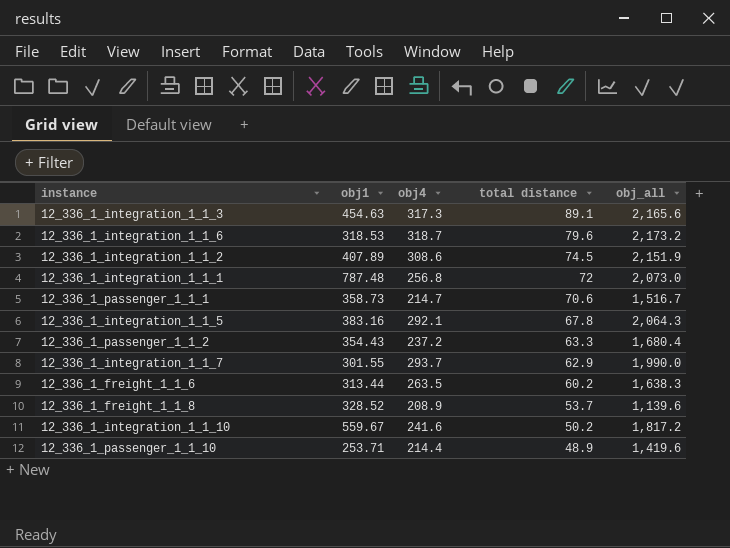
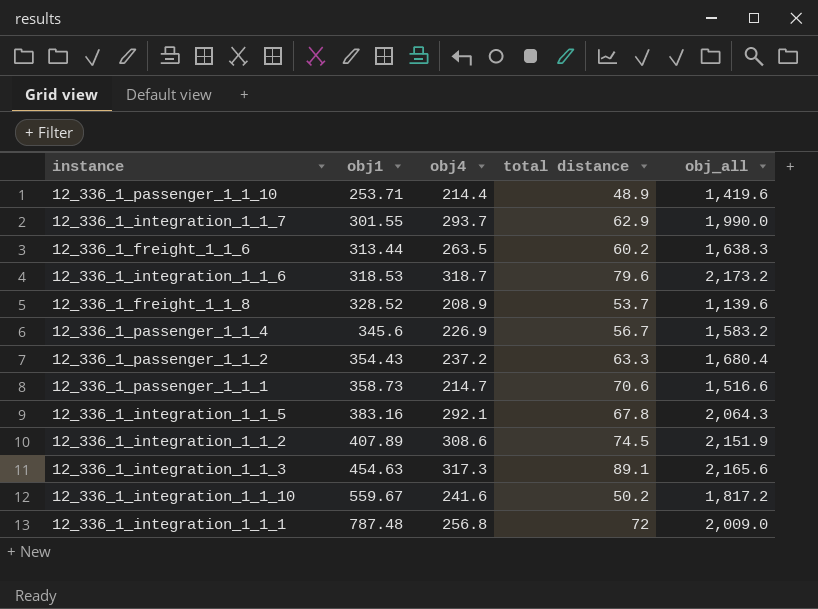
row order: total distance descending -> obj1 ascending
row 12_336_1_passenger_1_1_4: none -> 345.6 | 226.9 | 56.7 | 1,583.2
12_336_1_passenger_1_1_1 | obj_all: 1,516.7 -> 1,516.6
12_336_1_integration_1_1_1 | obj_all: 2,073.0 -> 2,009.0

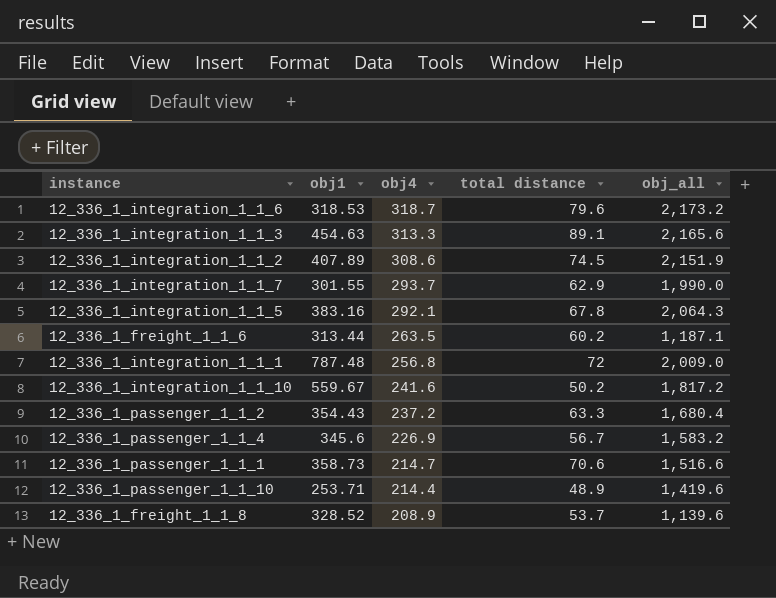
row order: obj1 ascending -> obj4 descending
12_336_1_integration_1_1_3 | obj4: 317.3 -> 313.3
12_336_1_freight_1_1_6 | obj_all: 1,638.3 -> 1,187.1

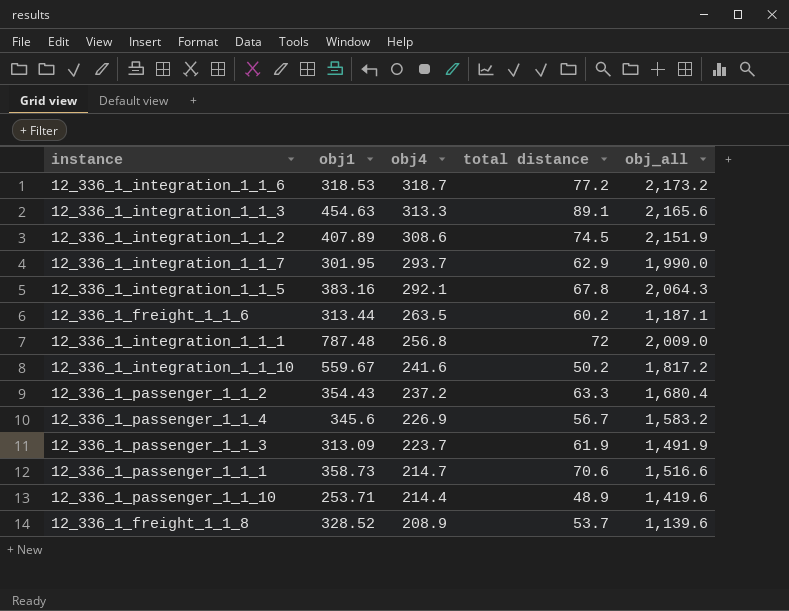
12_336_1_integration_1_1_6 | total distance: 79.6 -> 77.2
12_336_1_integration_1_1_7 | obj1: 301.55 -> 301.95
row 12_336_1_passenger_1_1_3: none -> 313.09 | 223.7 | 61.9 | 1,491.9

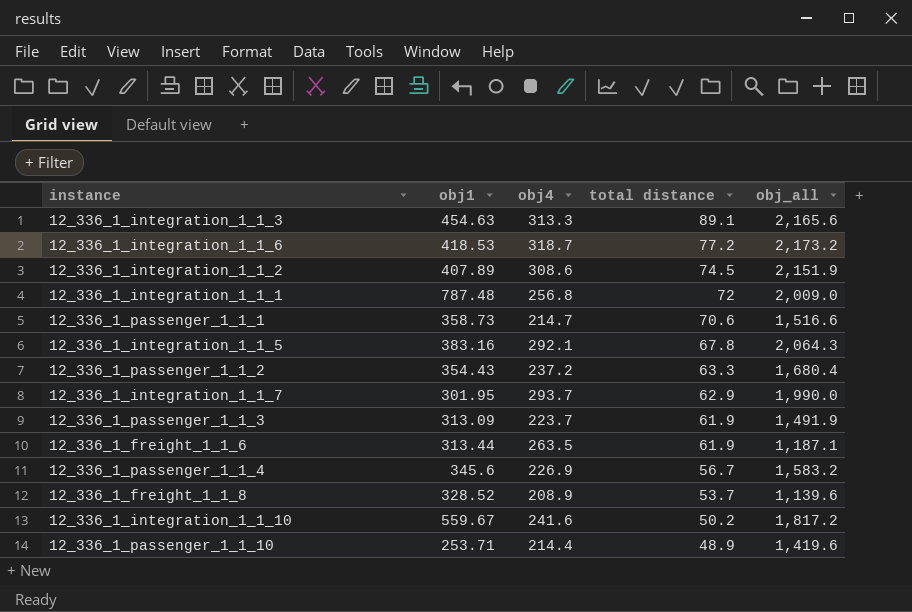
row order: obj4 descending -> total distance descending
12_336_1_integration_1_1_6 | obj1: 318.53 -> 418.53
12_336_1_freight_1_1_6 | total distance: 60.2 -> 61.9

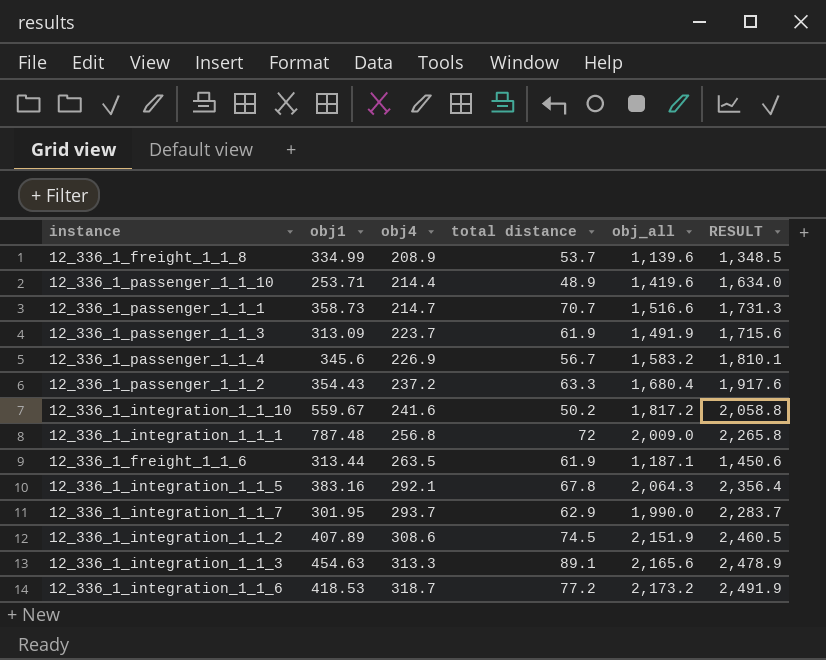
row order: total distance descending -> obj4 ascending
column RESULT | formula: none -> [obj4] + [obj_all]
12_336_1_freight_1_1_8 | obj1: 328.52 -> 334.99
12_336_1_passenger_1_1_1 | total distance: 70.6 -> 70.7

